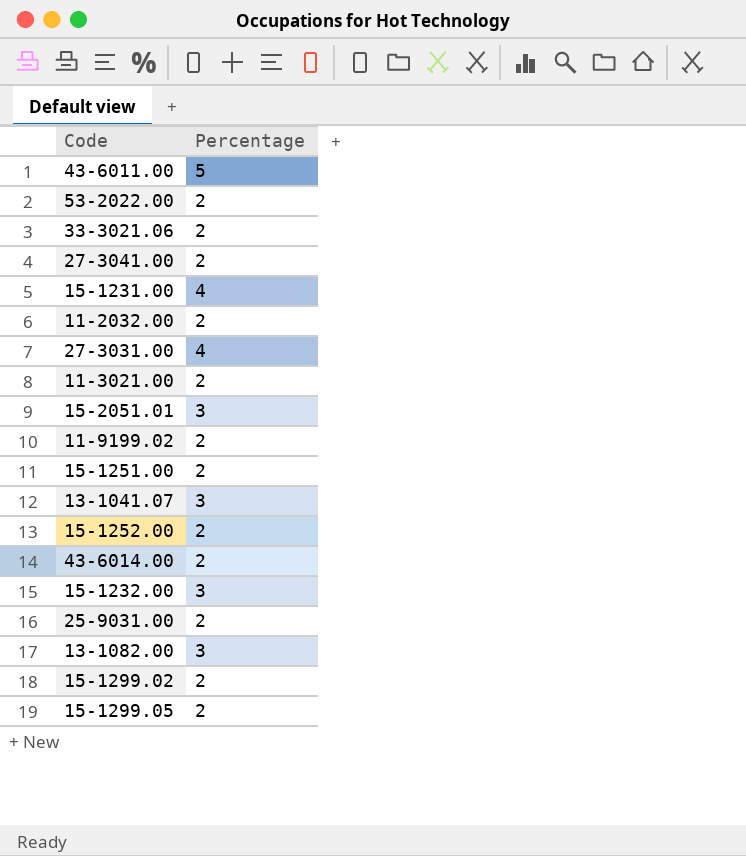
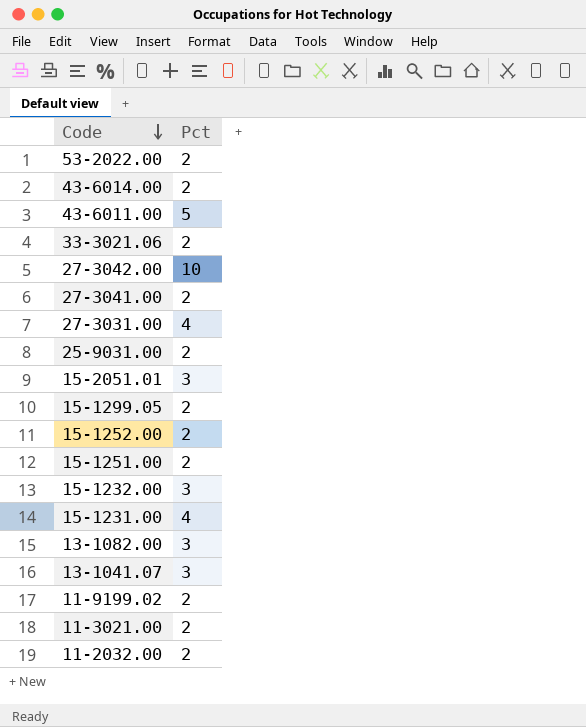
row order: none -> Code descending
column name: Percentage -> Pct
row 15-1299.02: 2 -> none
row 27-3042.00: none -> 10

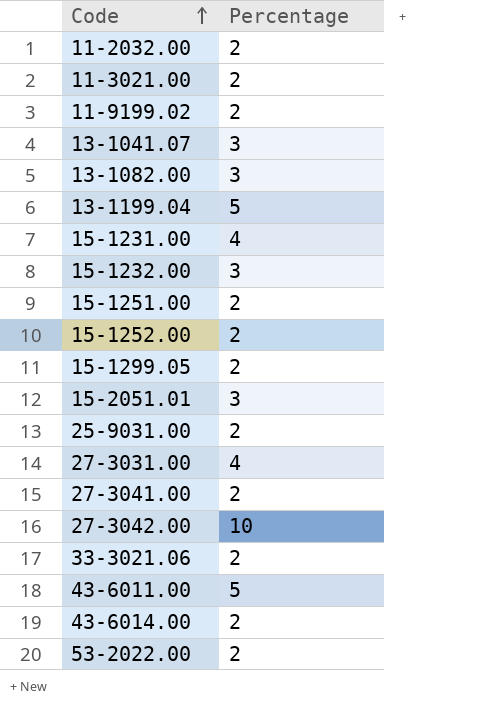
row order: Code descending -> Code ascending
column name: Pct -> Percentage
row 13-1199.04: none -> 5

